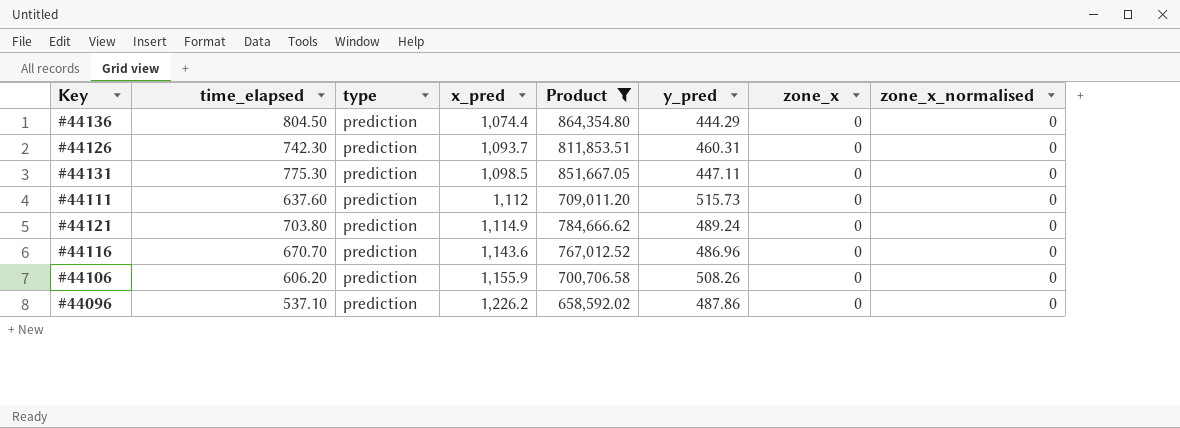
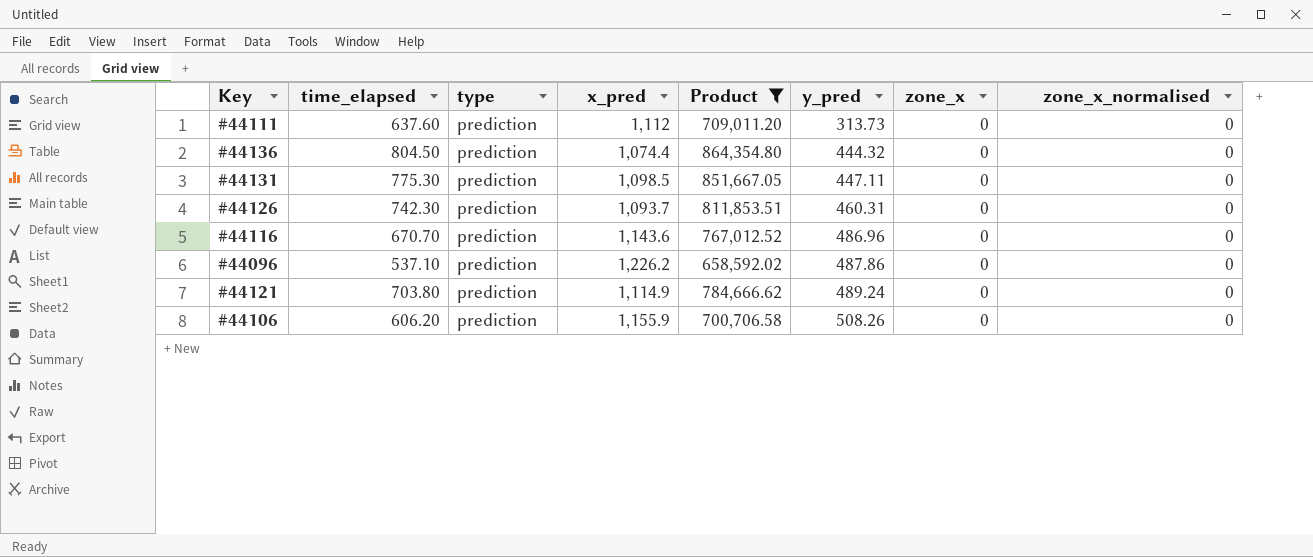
row order: x_pred ascending -> y_pred ascending
#44111 | y_pred: 515.73 -> 313.73
#44136 | y_pred: 444.29 -> 444.32

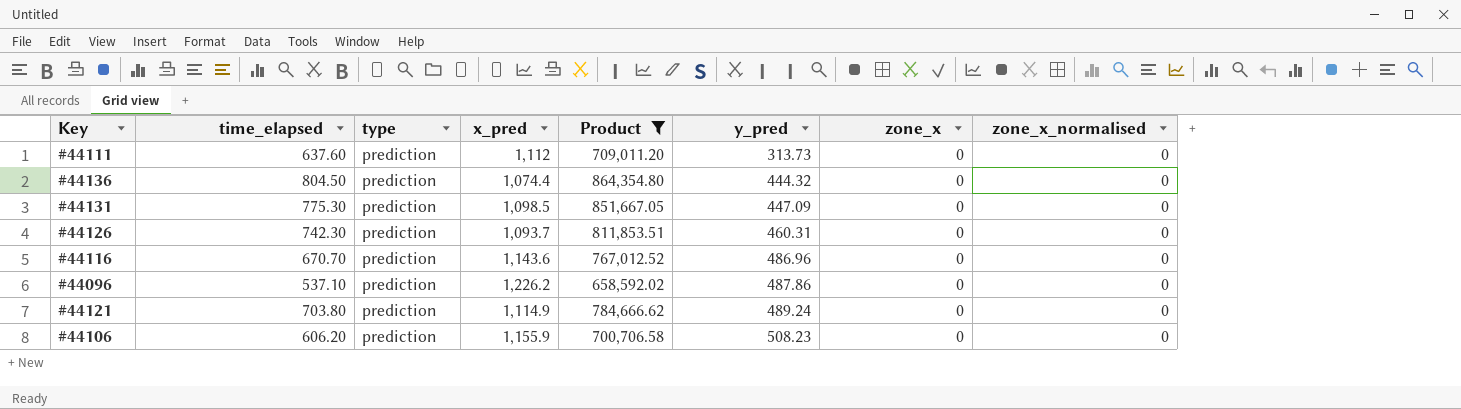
#44131 | y_pred: 447.11 -> 447.09
#44106 | y_pred: 508.26 -> 508.23

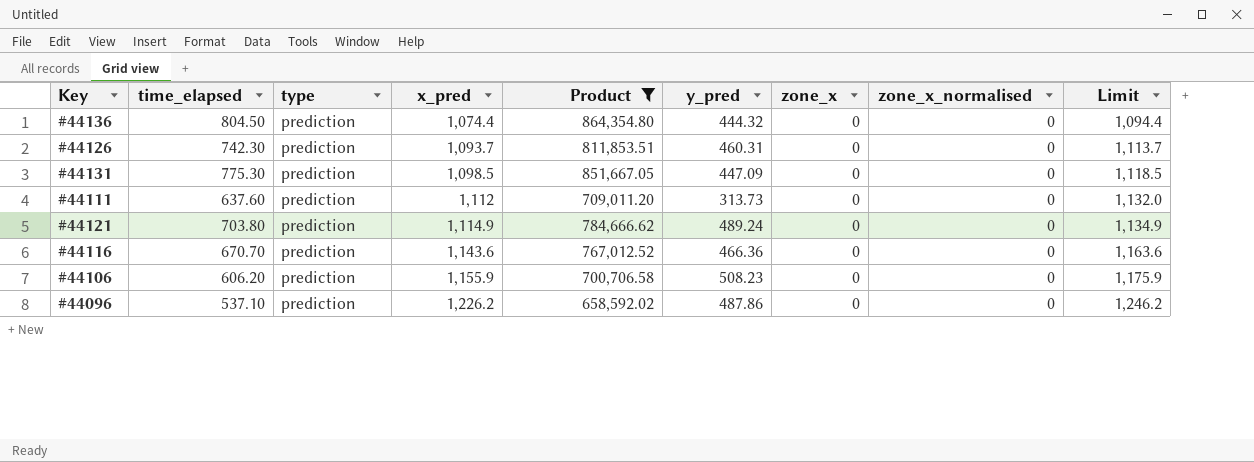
row order: y_pred ascending -> x_pred ascending
column Limit | formula: none -> [x_pred] + 20
#44116 | y_pred: 486.96 -> 466.36

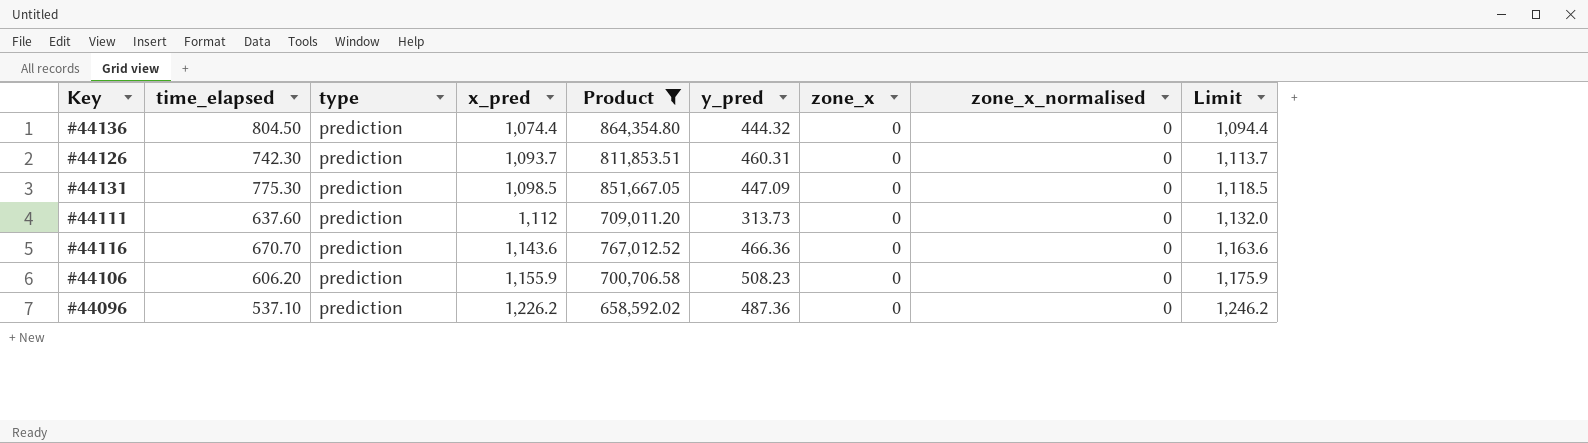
row #44121: 703.80 | prediction | 1,114.9 | 784,666.62 | 489.24 | 0 | 0 | 1,134.9 -> none
#44096 | y_pred: 487.86 -> 487.36

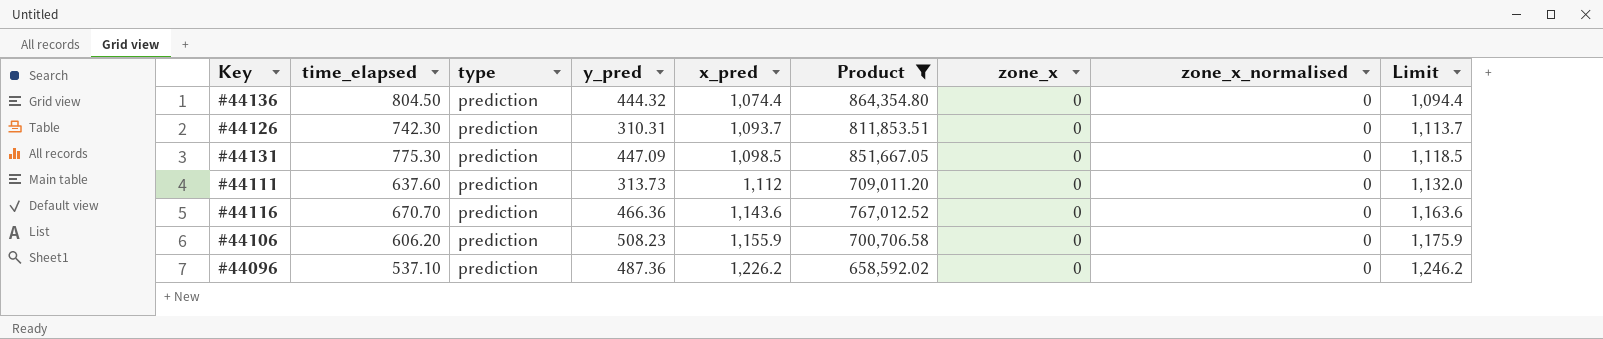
column y_pred | position: 6 -> 4
#44126 | y_pred: 460.31 -> 310.31

